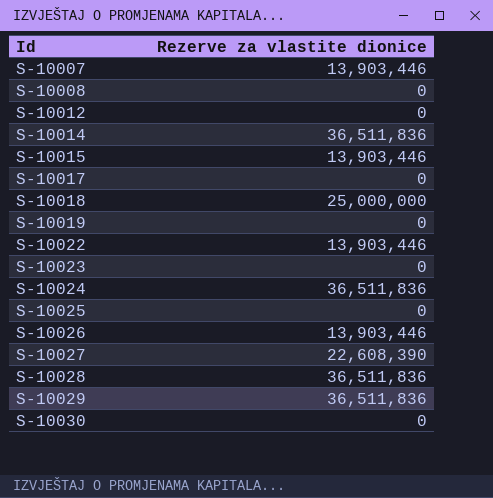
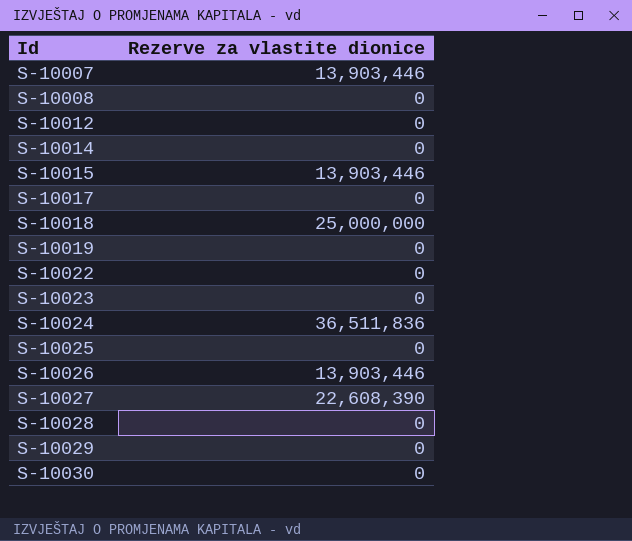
S-10014 | Rezerve za vlastite dionice: 36,511,836 -> 0
S-10022 | Rezerve za vlastite dionice: 13,903,446 -> 0
S-10028 | Rezerve za vlastite dionice: 36,511,836 -> 0
S-10029 | Rezerve za vlastite dionice: 36,511,836 -> 0

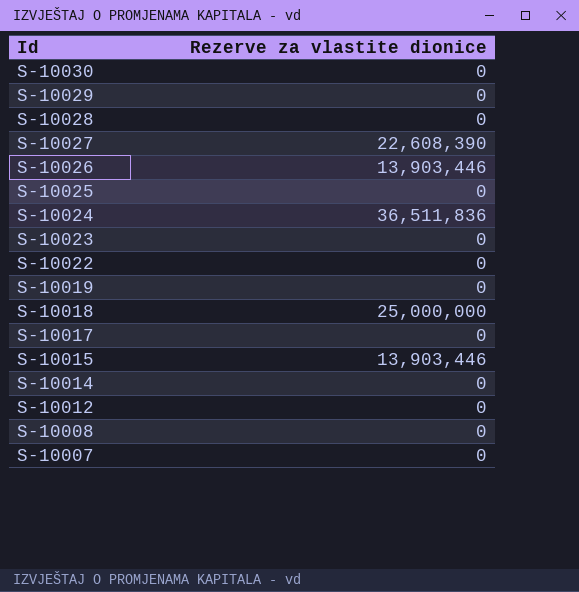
row order: Id ascending -> Id descending
S-10007 | Rezerve za vlastite dionice: 13,903,446 -> 0

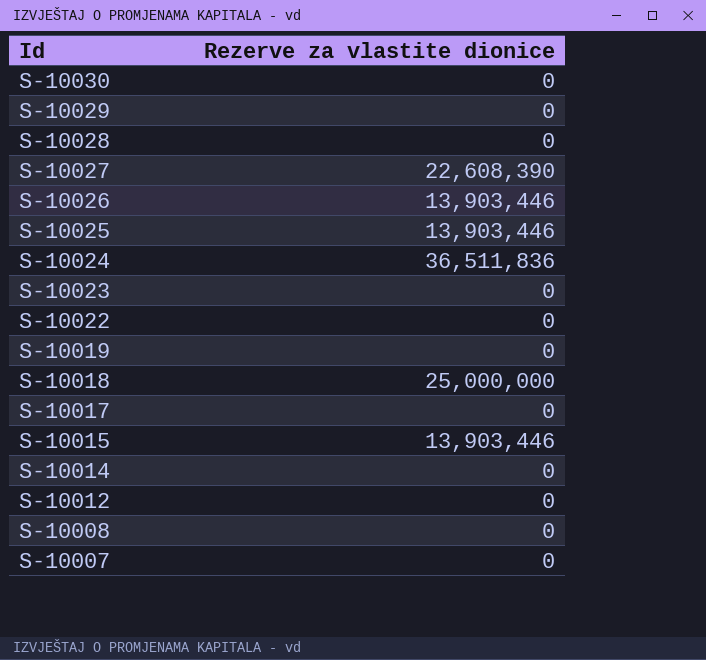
S-10025 | Rezerve za vlastite dionice: 0 -> 13,903,446

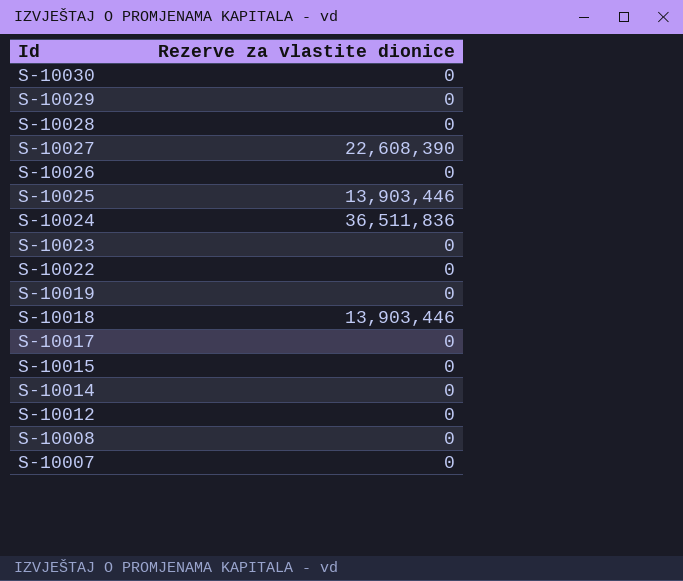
S-10026 | Rezerve za vlastite dionice: 13,903,446 -> 0
S-10018 | Rezerve za vlastite dionice: 25,000,000 -> 13,903,446
S-10015 | Rezerve za vlastite dionice: 13,903,446 -> 0

